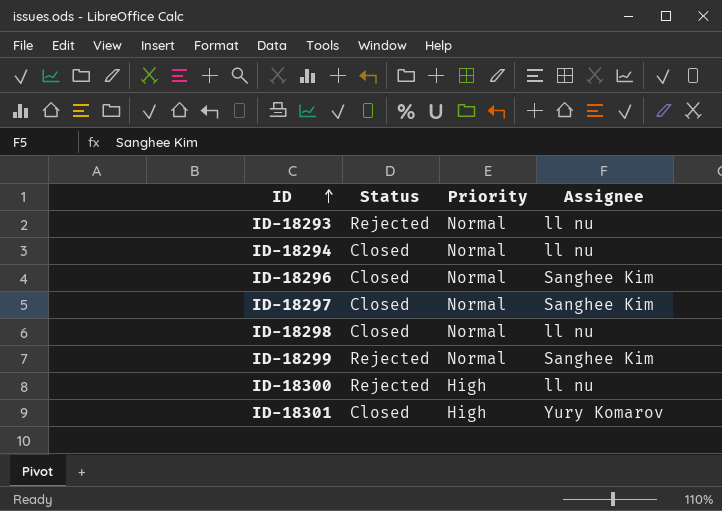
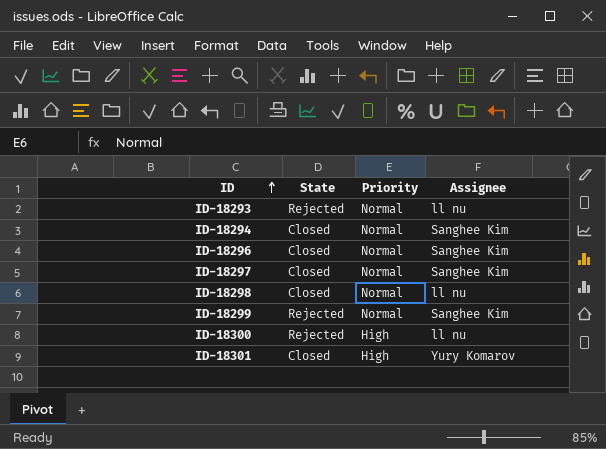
column name: Status -> State
ID-18294 | Assignee: ll nu -> Sanghee Kim

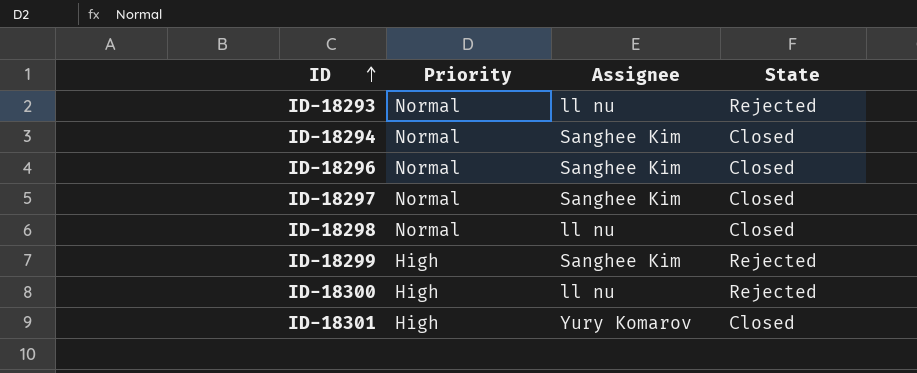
column State | position: 2 -> 4
ID-18299 | Priority: Normal -> High

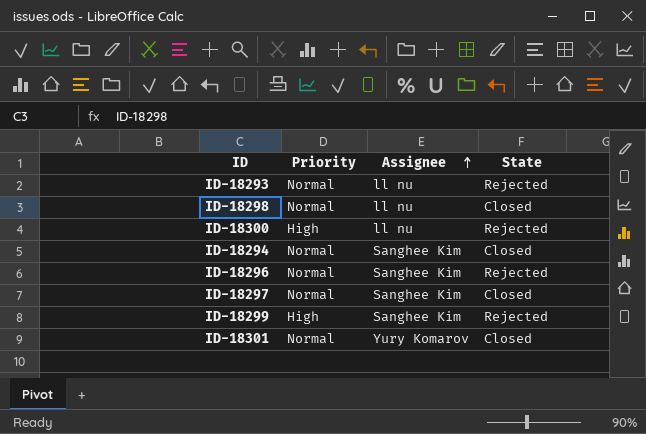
row order: ID ascending -> Assignee ascending
ID-18296 | State: Closed -> Rejected
ID-18301 | Priority: High -> Normal

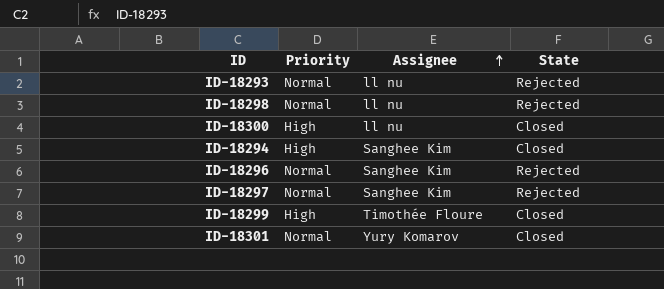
ID-18298 | State: Closed -> Rejected
ID-18300 | State: Rejected -> Closed
ID-18294 | Priority: Normal -> High
ID-18297 | State: Closed -> Rejected
ID-18299 | Assignee: Sanghee Kim -> Timothée Floure
ID-18299 | State: Rejected -> Closed

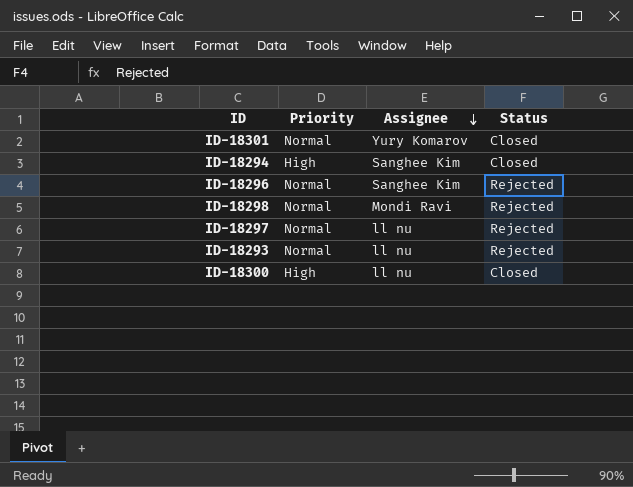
row order: Assignee ascending -> Assignee descending
column name: State -> Status
row ID-18299: High | Timothée Floure | Closed -> none
ID-18298 | Assignee: ll nu -> Mondi Ravi
ID-18297 | Assignee: Sanghee Kim -> ll nu

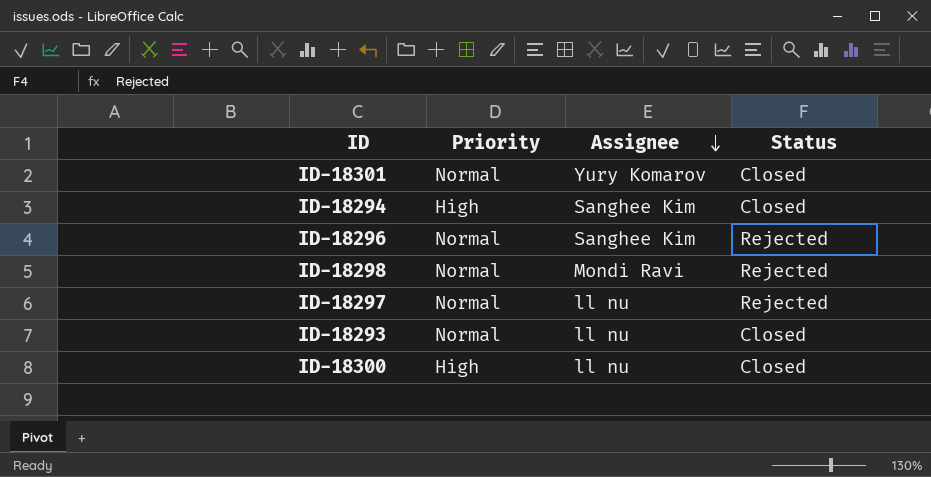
ID-18293 | Status: Rejected -> Closed

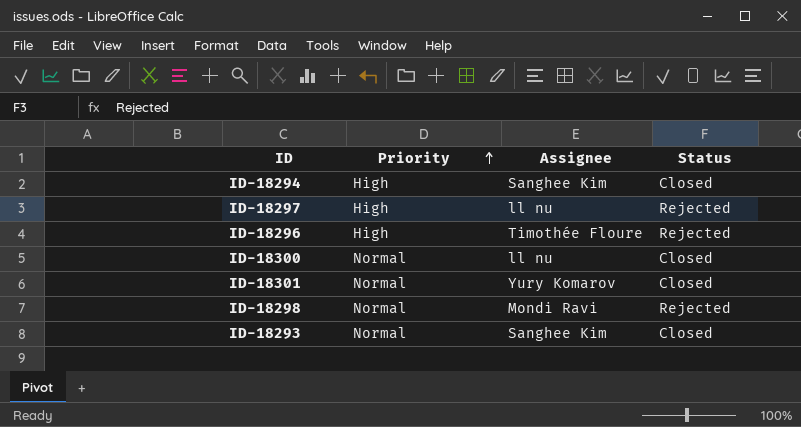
row order: Assignee descending -> Priority ascending
ID-18297 | Priority: Normal -> High
ID-18296 | Priority: Normal -> High
ID-18296 | Assignee: Sanghee Kim -> Timothée Floure
ID-18300 | Priority: High -> Normal
ID-18293 | Assignee: ll nu -> Sanghee Kim

